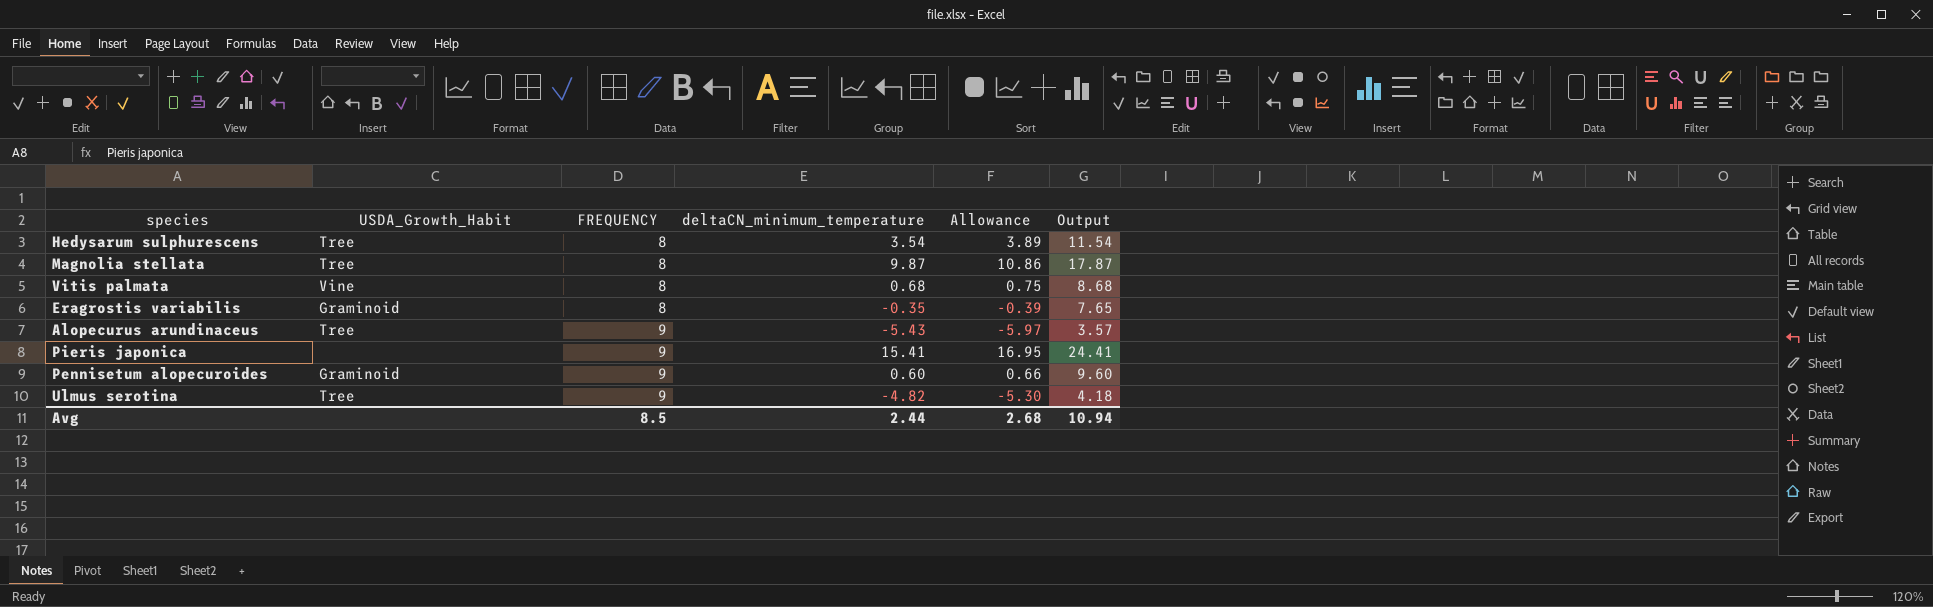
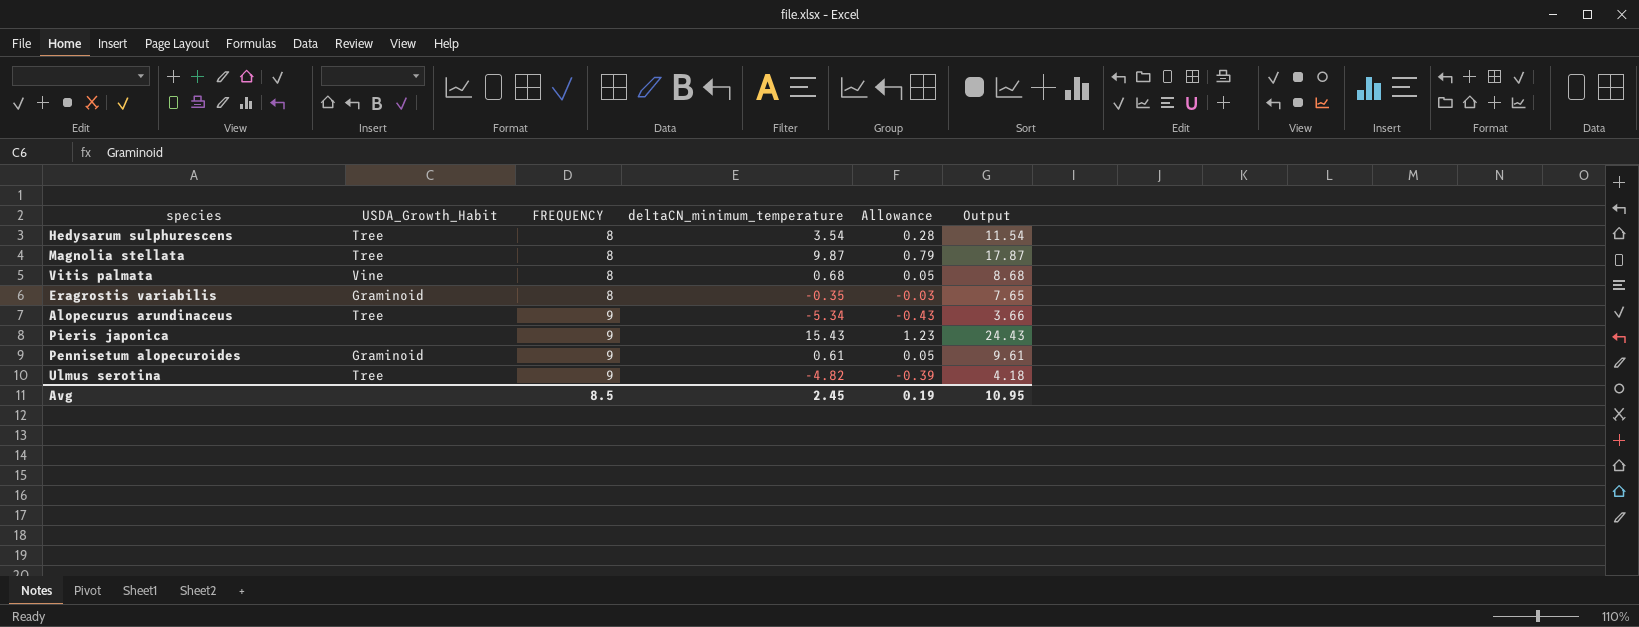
column Allowance | formula: [deltaCN_minimum_temperature] * 1.1 -> [deltaCN_minimum_temperature] * 0.08
Alopecurus arundinaceus | deltaCN_minimum_temperature: -5.43 -> -5.34
Alopecurus arundinaceus | Output: 3.57 -> 3.66
Pieris japonica | deltaCN_minimum_temperature: 15.41 -> 15.43
Pieris japonica | Output: 24.41 -> 24.43
Pennisetum alopecuroides | deltaCN_minimum_temperature: 0.60 -> 0.61
Pennisetum alopecuroides | Output: 9.60 -> 9.61
Avg | deltaCN_minimum_temperature: 2.44 -> 2.45
Avg | Allowance: 2.68 -> 0.19
Avg | Output: 10.94 -> 10.95

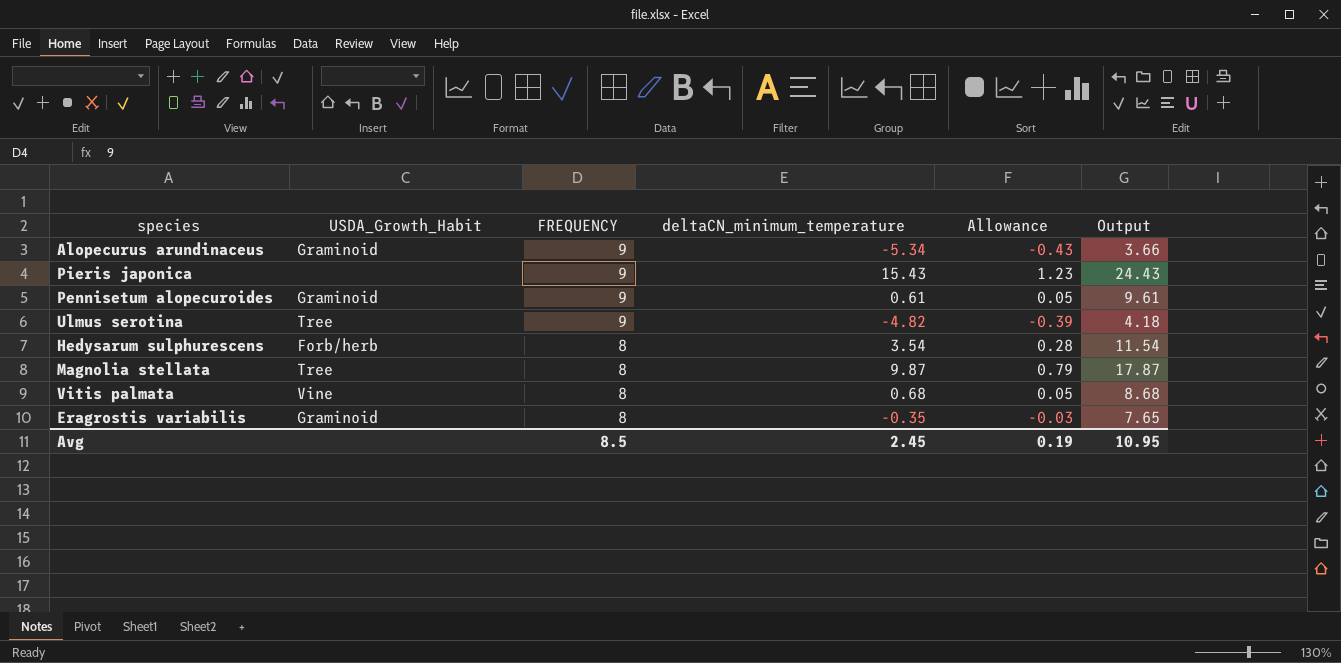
row order: FREQUENCY ascending -> FREQUENCY descending
Alopecurus arundinaceus | USDA_Growth_Habit: Tree -> Graminoid
Hedysarum sulphurescens | USDA_Growth_Habit: Tree -> Forb/herb

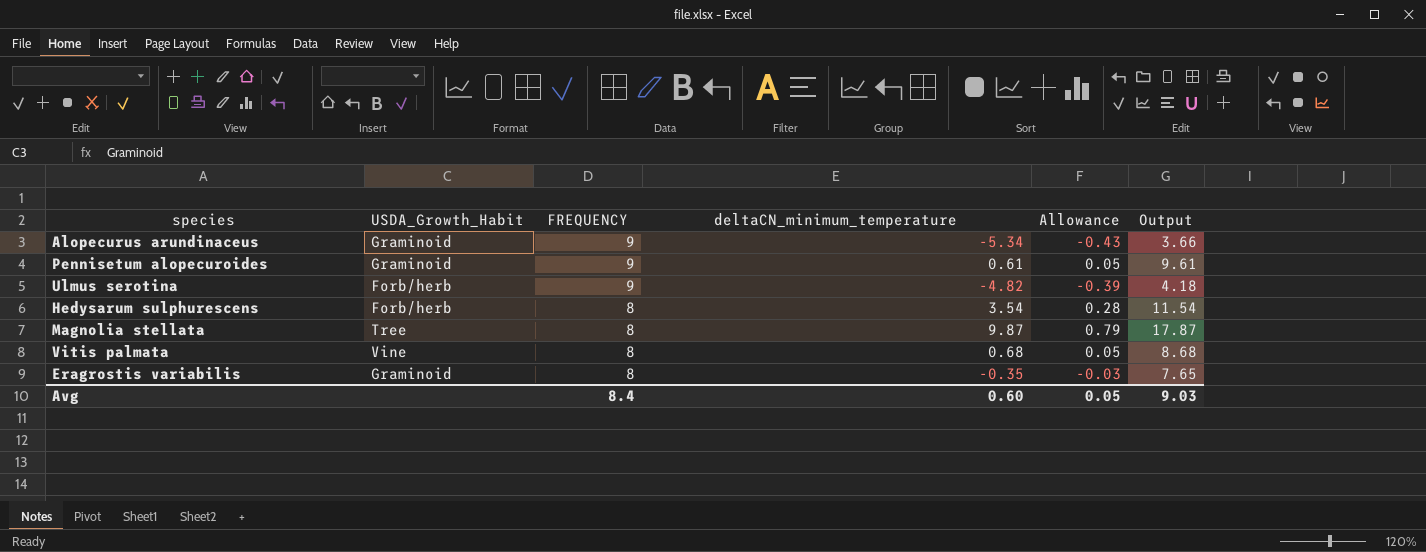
row Pieris japonica: none | 9 | 15.43 | 1.23 | 24.43 -> none
Ulmus serotina | USDA_Growth_Habit: Tree -> Forb/herb
Avg | FREQUENCY: 8.5 -> 8.4
Avg | deltaCN_minimum_temperature: 2.45 -> 0.60
Avg | Allowance: 0.19 -> 0.05
Avg | Output: 10.95 -> 9.03

